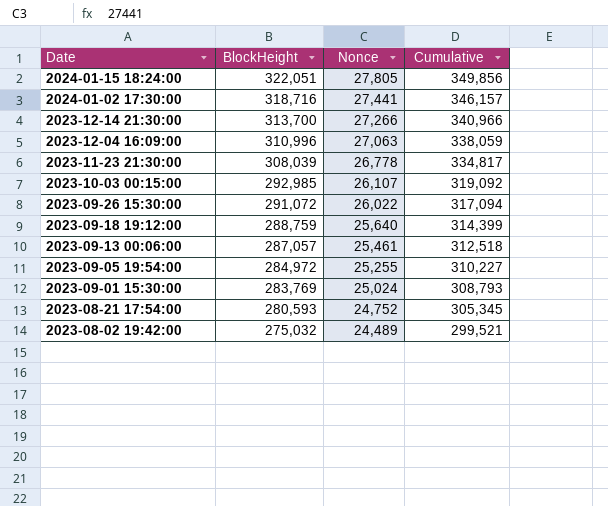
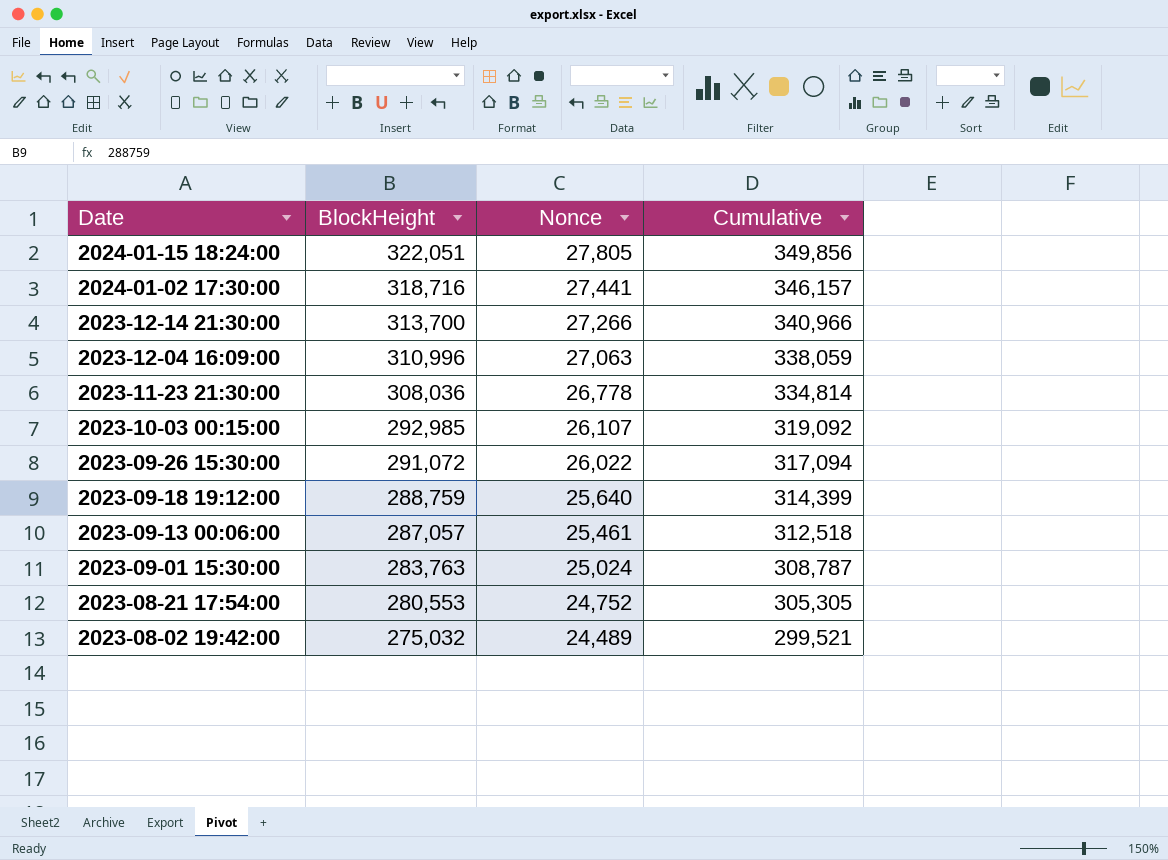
row 2023-09-05 19:54:00: 284,972 | 25,255 | 310,227 -> none
2023-11-23 21:30:00 | BlockHeight: 308,039 -> 308,036
2023-11-23 21:30:00 | Cumulative: 334,817 -> 334,814
2023-09-01 15:30:00 | BlockHeight: 283,769 -> 283,763
2023-09-01 15:30:00 | Cumulative: 308,793 -> 308,787
2023-08-21 17:54:00 | BlockHeight: 280,593 -> 280,553
2023-08-21 17:54:00 | Cumulative: 305,345 -> 305,305

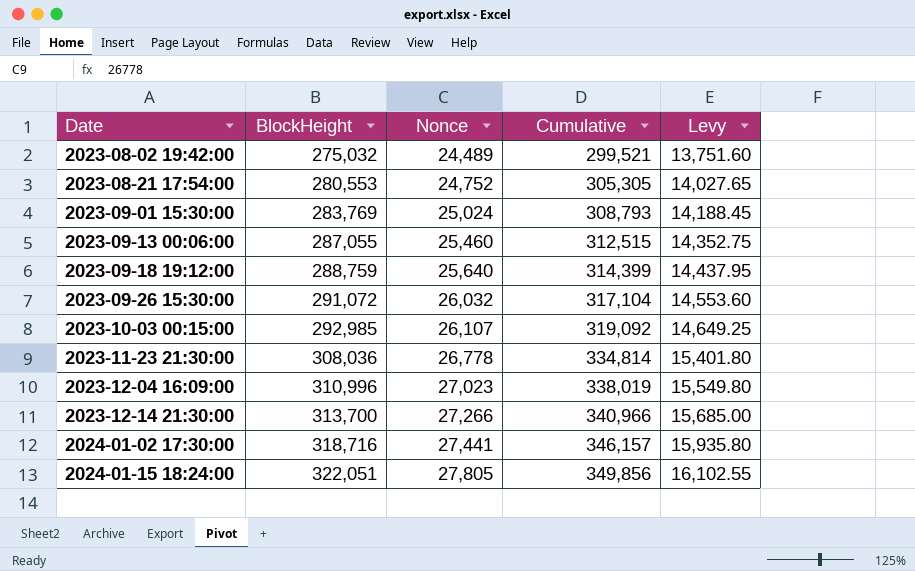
row order: Date descending -> Date ascending
column Levy | formula: none -> [BlockHeight] * 0.05
2023-09-01 15:30:00 | BlockHeight: 283,763 -> 283,769
2023-09-01 15:30:00 | Cumulative: 308,787 -> 308,793
2023-09-13 00:06:00 | BlockHeight: 287,057 -> 287,055
2023-09-13 00:06:00 | Nonce: 25,461 -> 25,460
2023-09-13 00:06:00 | Cumulative: 312,518 -> 312,515
2023-09-26 15:30:00 | Nonce: 26,022 -> 26,032
2023-09-26 15:30:00 | Cumulative: 317,094 -> 317,104
2023-12-04 16:09:00 | Nonce: 27,063 -> 27,023
2023-12-04 16:09:00 | Cumulative: 338,059 -> 338,019

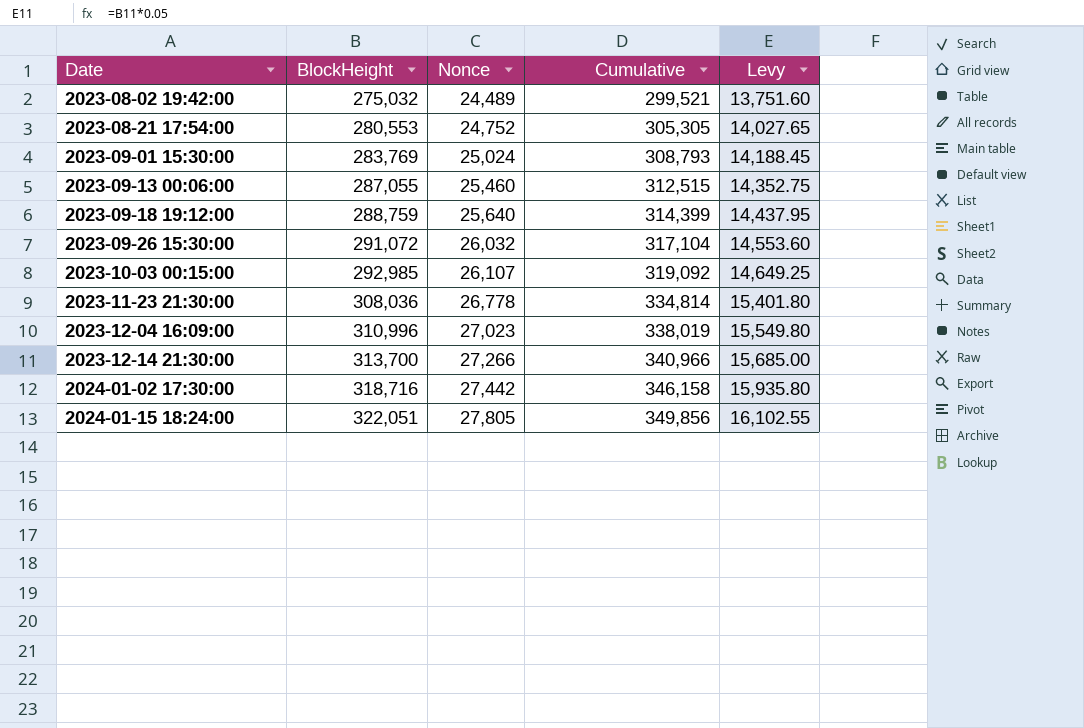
2024-01-02 17:30:00 | Nonce: 27,441 -> 27,442
2024-01-02 17:30:00 | Cumulative: 346,157 -> 346,158

